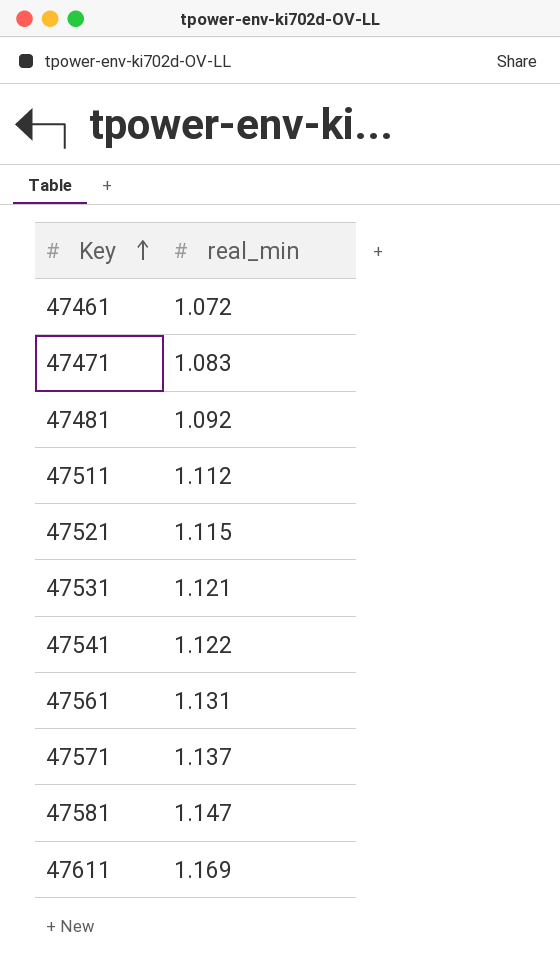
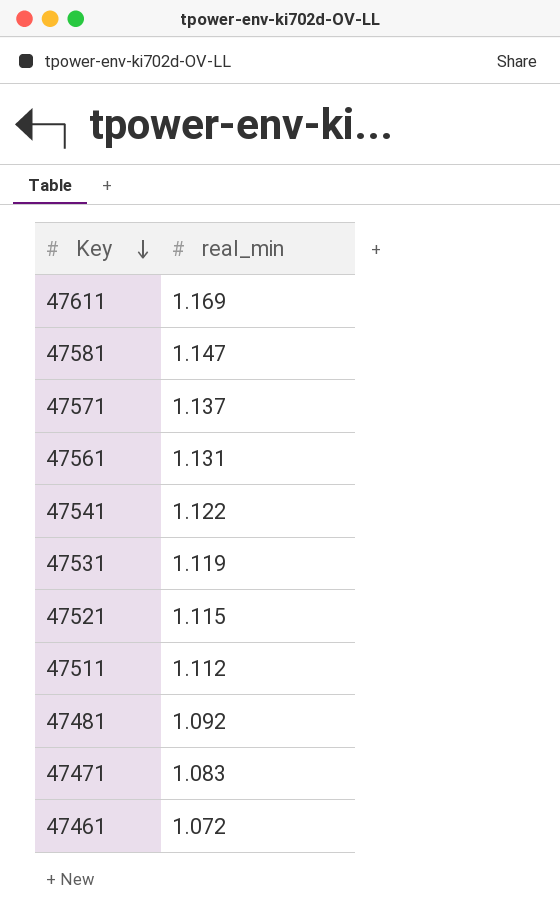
row order: Key ascending -> Key descending
47531 | real_min: 1.121 -> 1.119

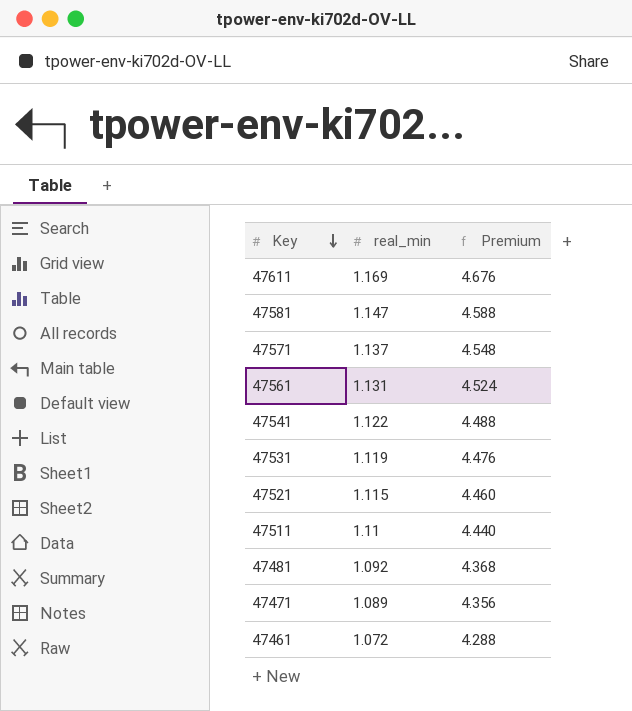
column Premium | formula: none -> [real_min] * 4
47511 | real_min: 1.112 -> 1.11
47471 | real_min: 1.083 -> 1.089

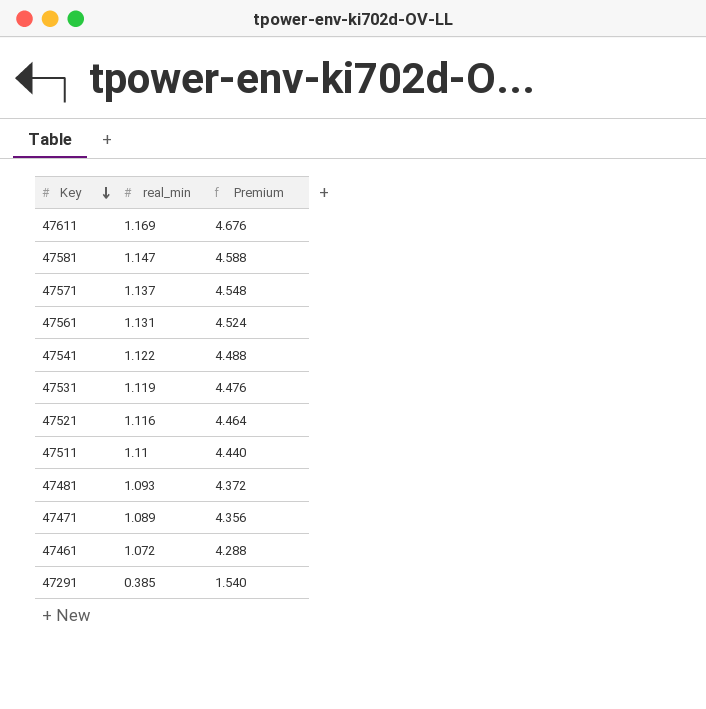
47521 | real_min: 1.115 -> 1.116
47521 | Premium: 4.460 -> 4.464
47481 | real_min: 1.092 -> 1.093
47481 | Premium: 4.368 -> 4.372
row 47291: none -> 0.385 | 1.540

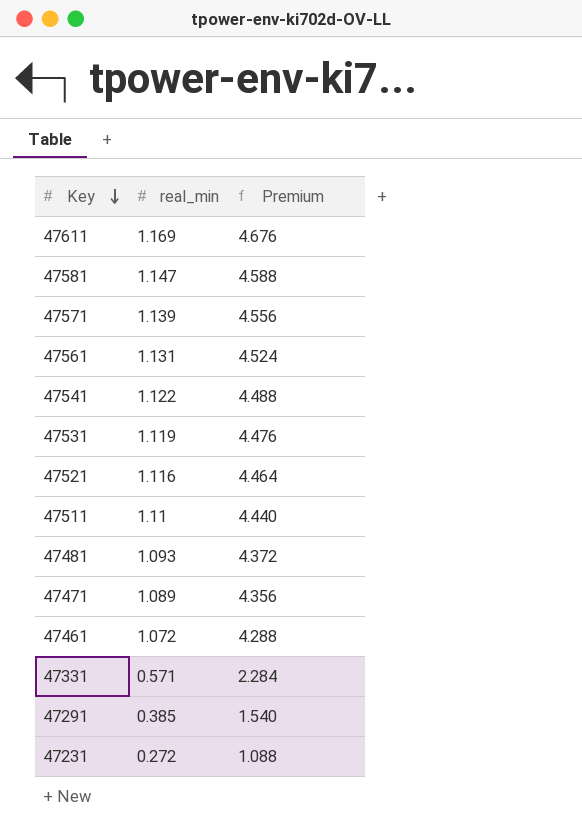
47571 | real_min: 1.137 -> 1.139
47571 | Premium: 4.548 -> 4.556
row 47331: none -> 0.571 | 2.284
row 47231: none -> 0.272 | 1.088

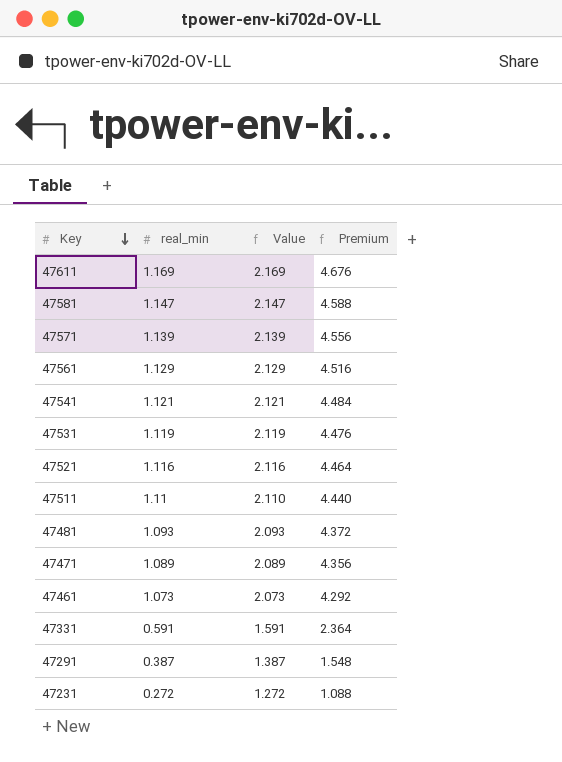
column Value | formula: none -> [real_min] + 1
47561 | real_min: 1.131 -> 1.129
47561 | Premium: 4.524 -> 4.516
47541 | real_min: 1.122 -> 1.121
47541 | Premium: 4.488 -> 4.484
47461 | real_min: 1.072 -> 1.073
47461 | Premium: 4.288 -> 4.292
47331 | real_min: 0.571 -> 0.591
47331 | Premium: 2.284 -> 2.364
47291 | real_min: 0.385 -> 0.387
47291 | Premium: 1.540 -> 1.548

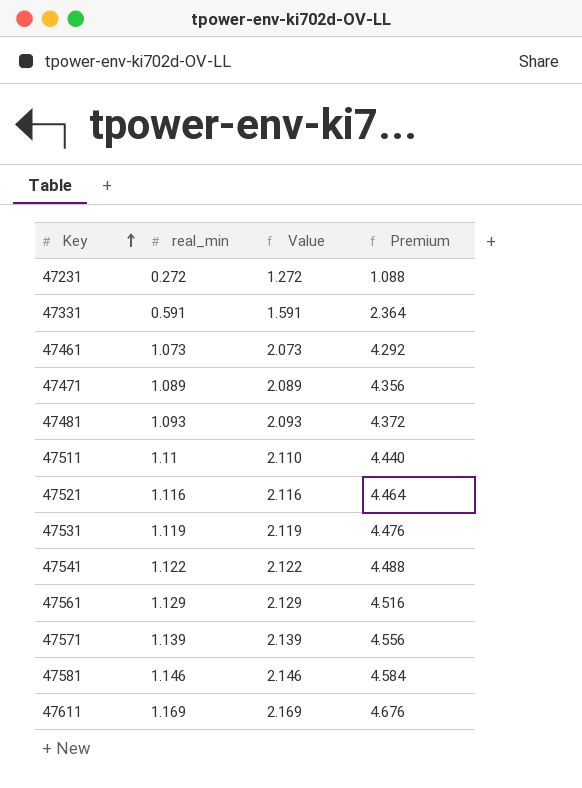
row order: Key descending -> Key ascending
row 47291: 0.387 | 1.387 | 1.548 -> none
47541 | real_min: 1.121 -> 1.122
47541 | Value: 2.121 -> 2.122
47541 | Premium: 4.484 -> 4.488
47581 | real_min: 1.147 -> 1.146
47581 | Value: 2.147 -> 2.146
47581 | Premium: 4.588 -> 4.584

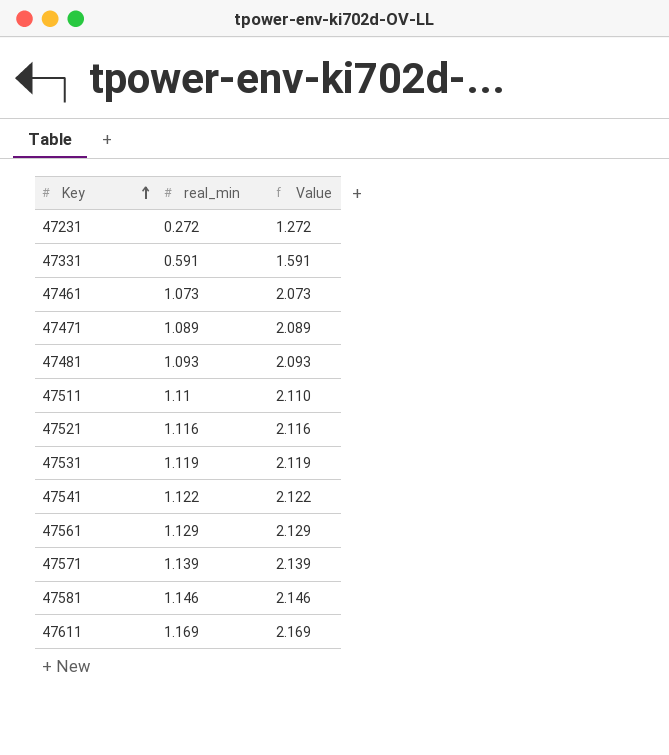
column Premium | formula: [real_min] * 4 -> none

